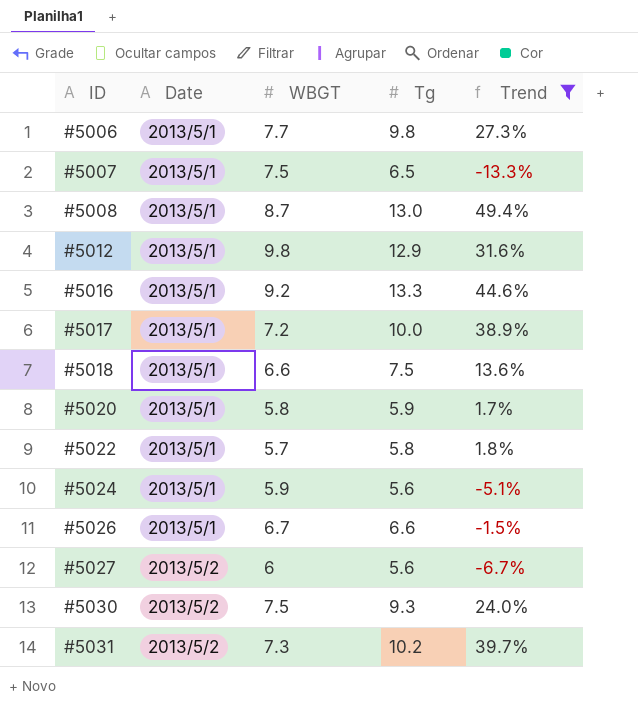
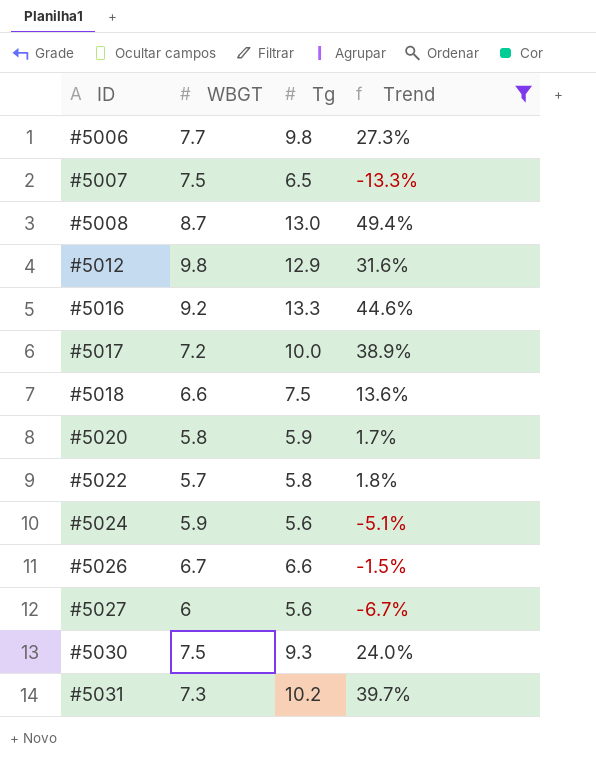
column Date | position: 2 -> none

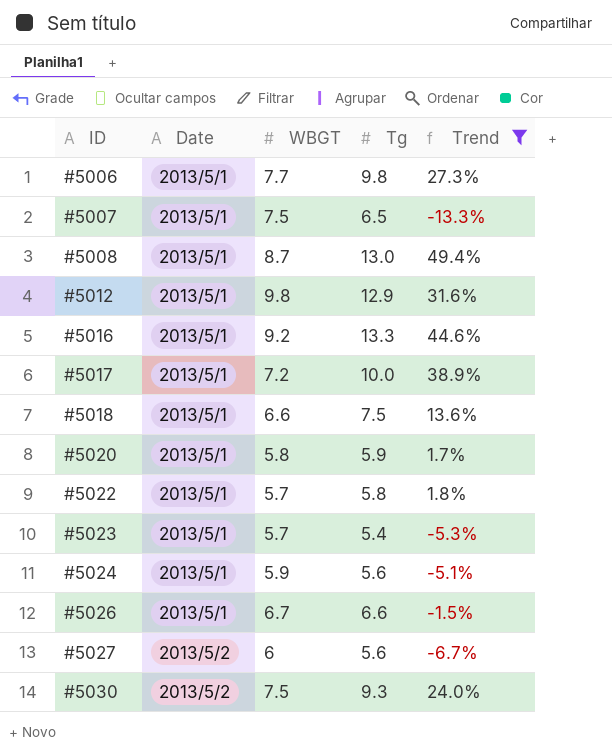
column Date | position: none -> 2
row #5031: 7.3 | 10.2 | 39.7% -> none
row #5023: none -> 2013/5/1 | 5.7 | 5.4 | -5.3%

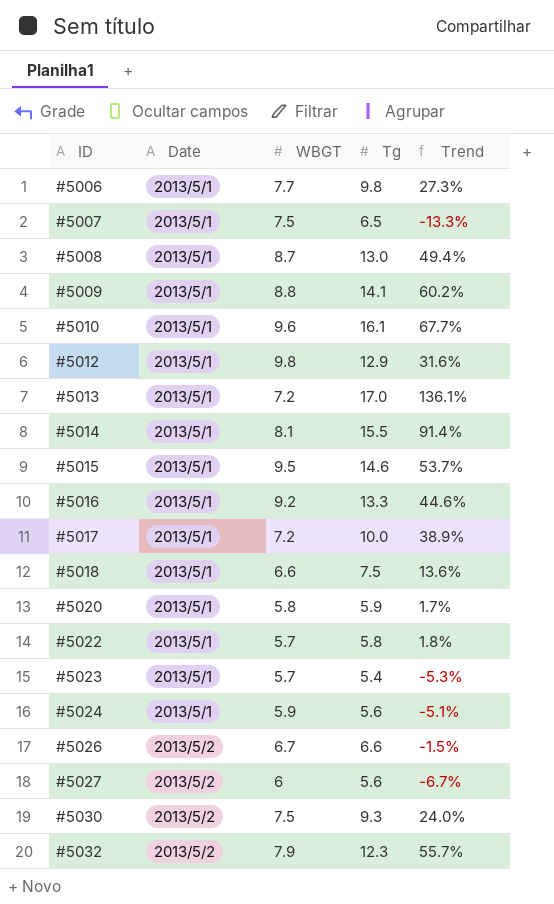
filter: Trend <= 49.4% -> none
#5026 | Date: 2013/5/1 -> 2013/5/2

